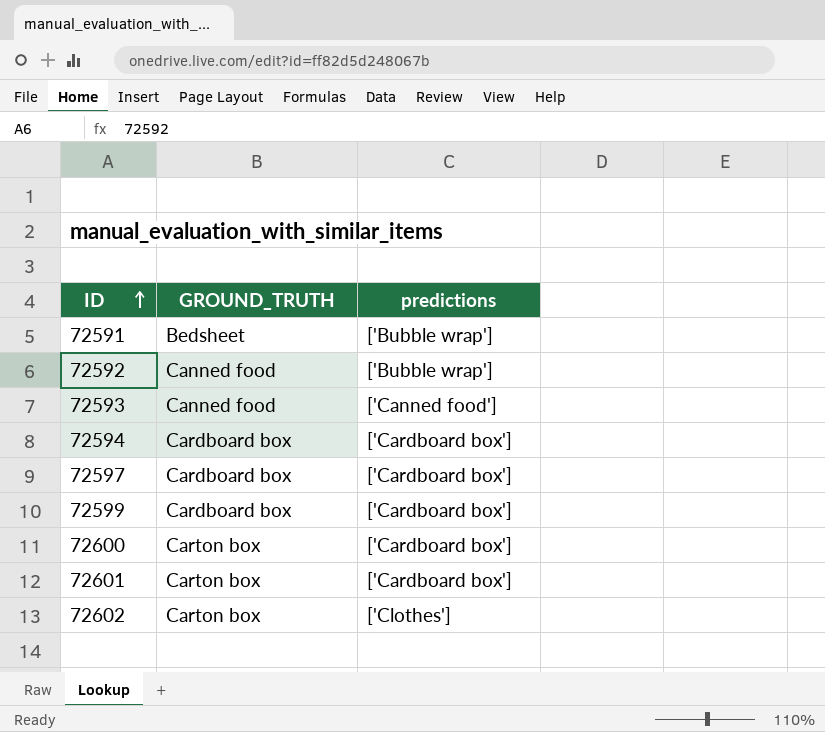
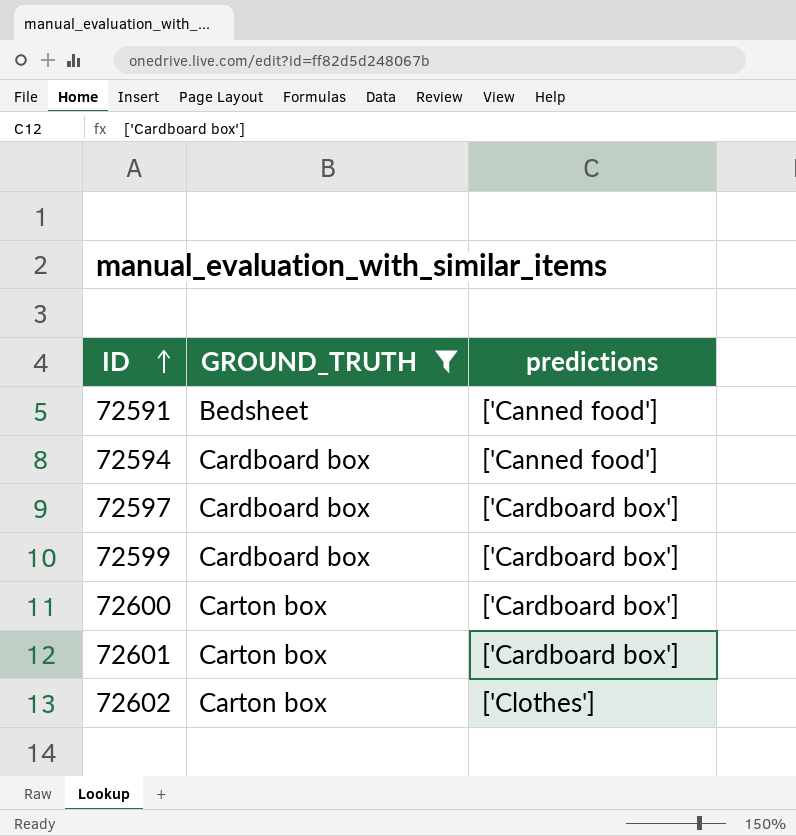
filter: none -> GROUND_TRUTH != Canned food
72591 | predictions: ['Bubble wrap'] -> ['Canned food']
72594 | predictions: ['Cardboard box'] -> ['Canned food']

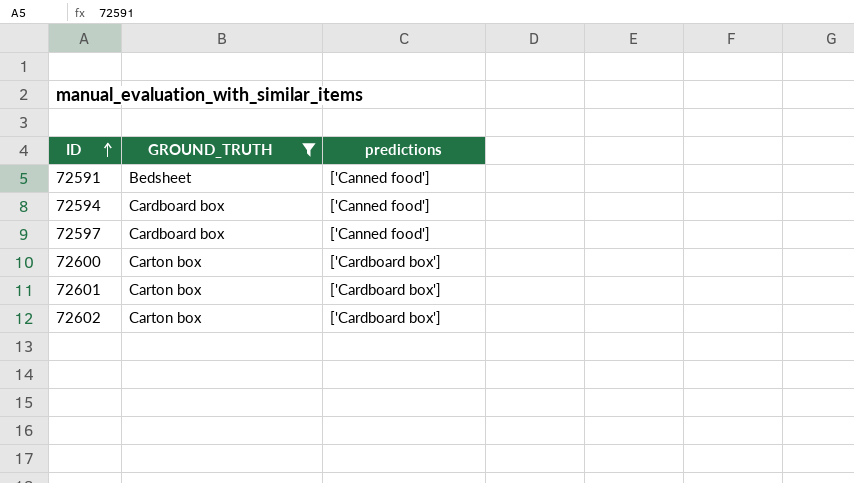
row 72599: Cardboard box | ['Cardboard box'] -> none
72597 | predictions: ['Cardboard box'] -> ['Canned food']
72602 | predictions: ['Clothes'] -> ['Cardboard box']

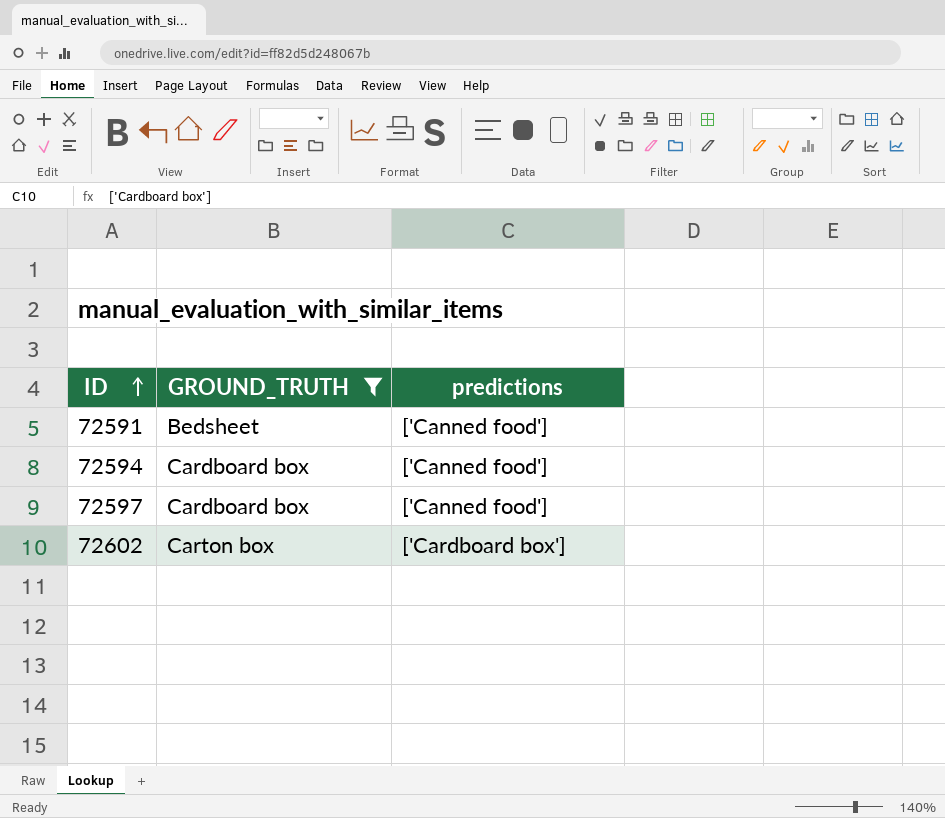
row 72600: Carton box | ['Cardboard box'] -> none
row 72601: Carton box | ['Cardboard box'] -> none

